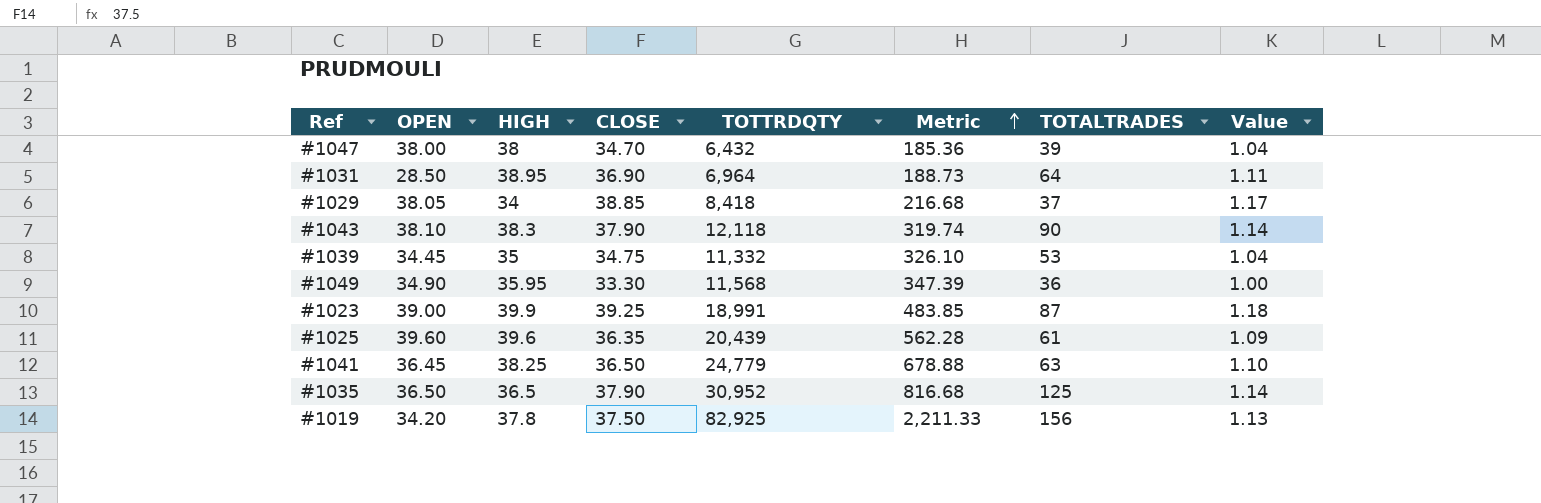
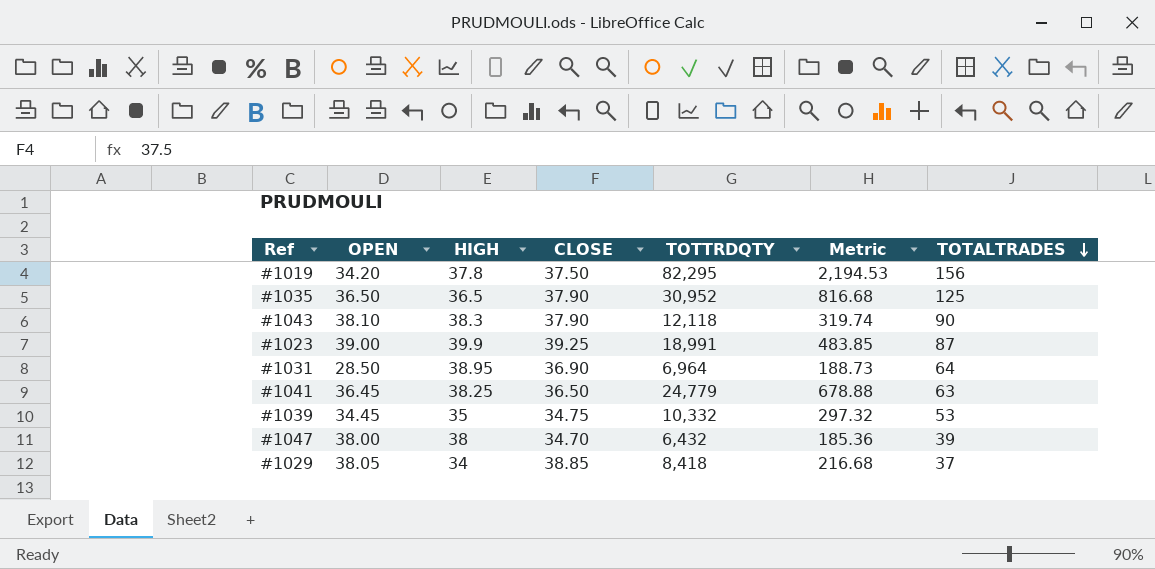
row order: Metric ascending -> TOTALTRADES descending
column Value | formula: [CLOSE] * 0.03 -> none
row #1049: 34.90 | 35.95 | 33.30 | 11,568 | 347.39 | 36 | 1.00 -> none
row #1025: 39.60 | 39.6 | 36.35 | 20,439 | 562.28 | 61 | 1.09 -> none
#1019 | TOTTRDQTY: 82,925 -> 82,295
#1019 | Metric: 2,211.33 -> 2,194.53
#1039 | TOTTRDQTY: 11,332 -> 10,332
#1039 | Metric: 326.10 -> 297.32

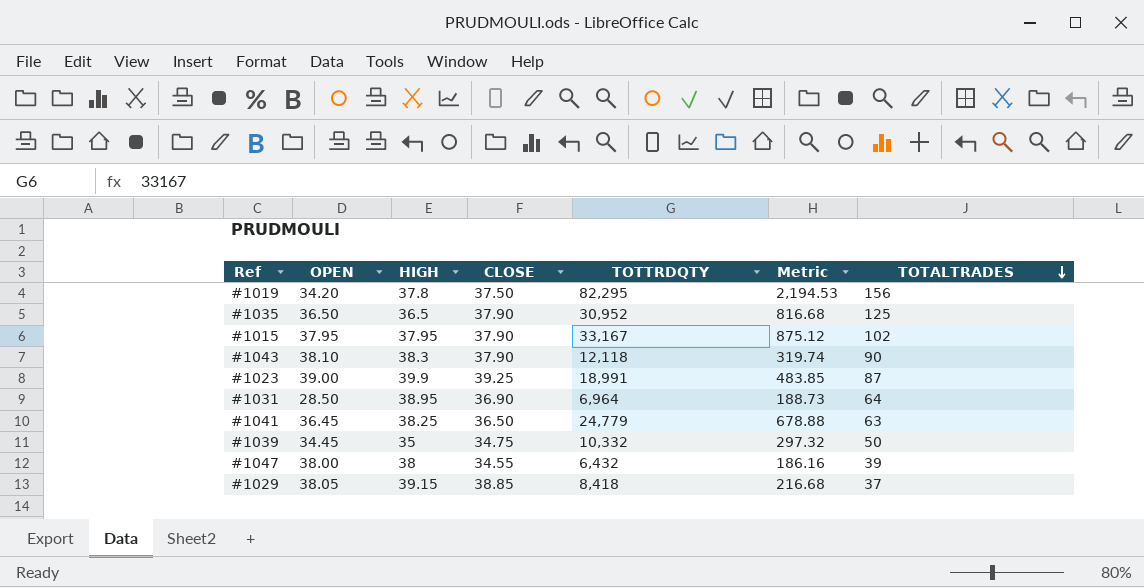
row #1015: none -> 37.95 | 37.95 | 37.90 | 33,167 | 875.12 | 102
#1039 | TOTALTRADES: 53 -> 50
#1047 | CLOSE: 34.70 -> 34.55
#1047 | Metric: 185.36 -> 186.16
#1029 | HIGH: 34 -> 39.15

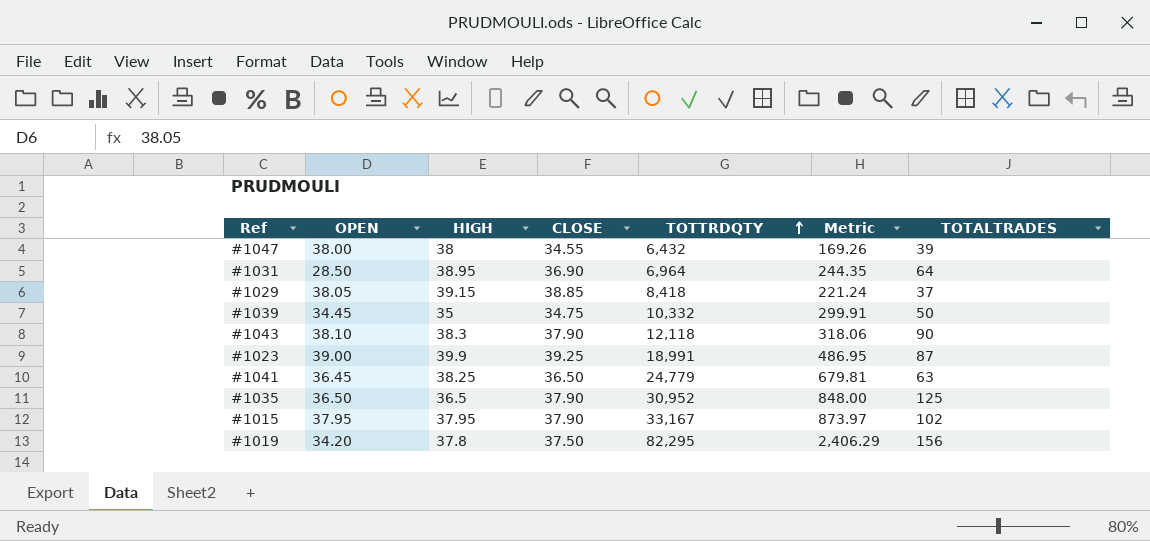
row order: TOTALTRADES descending -> TOTTRDQTY ascending
column Metric | formula: [TOTTRDQTY] / [CLOSE] -> [TOTTRDQTY] / [OPEN]

